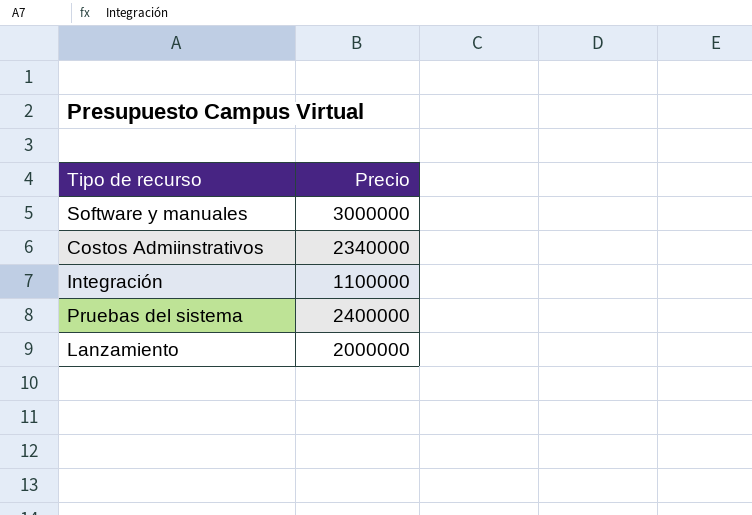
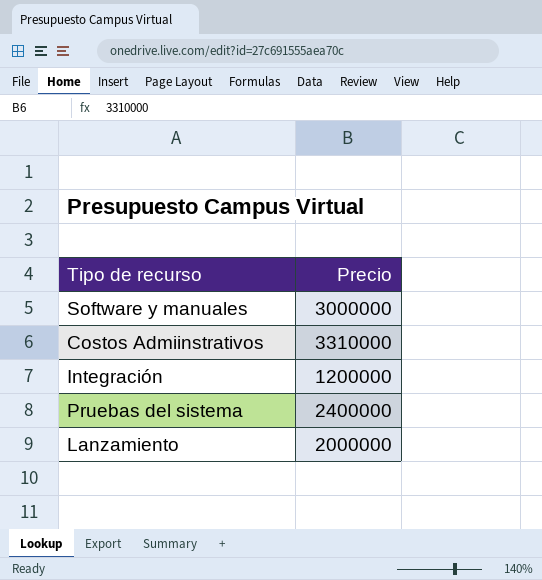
Costos Admiinstrativos | Precio: 2340000 -> 3310000
Integración | Precio: 1100000 -> 1200000

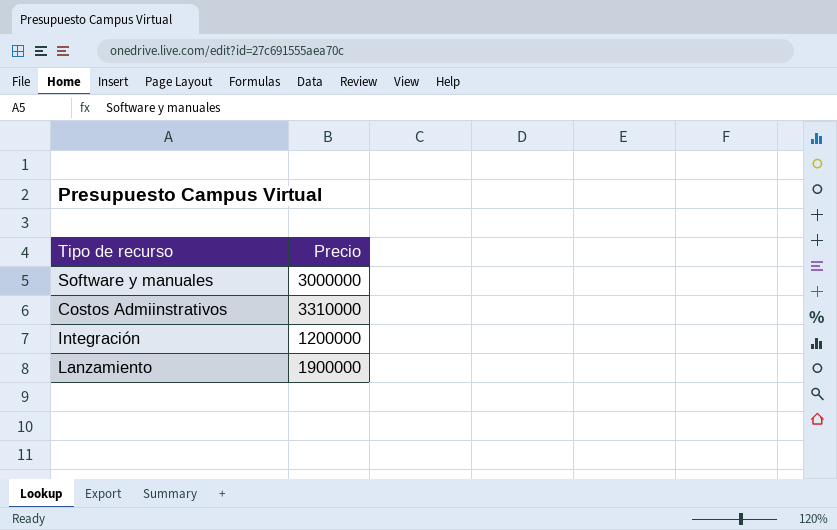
row Pruebas del sistema: 2400000 -> none
Lanzamiento | Precio: 2000000 -> 1900000

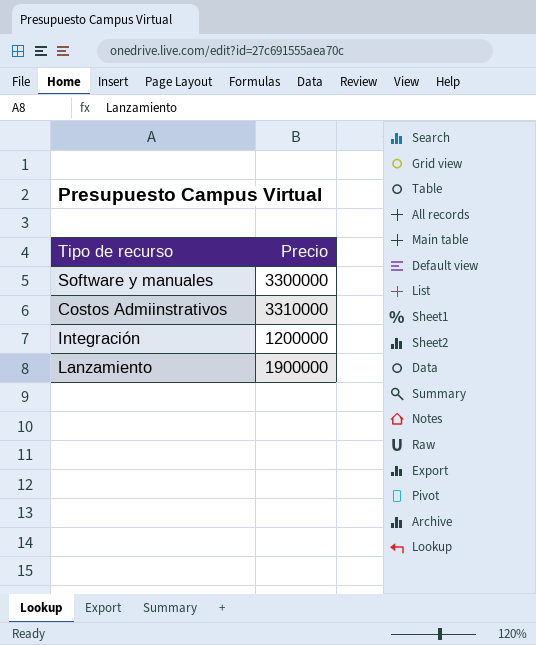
Software y manuales | Precio: 3000000 -> 3300000

